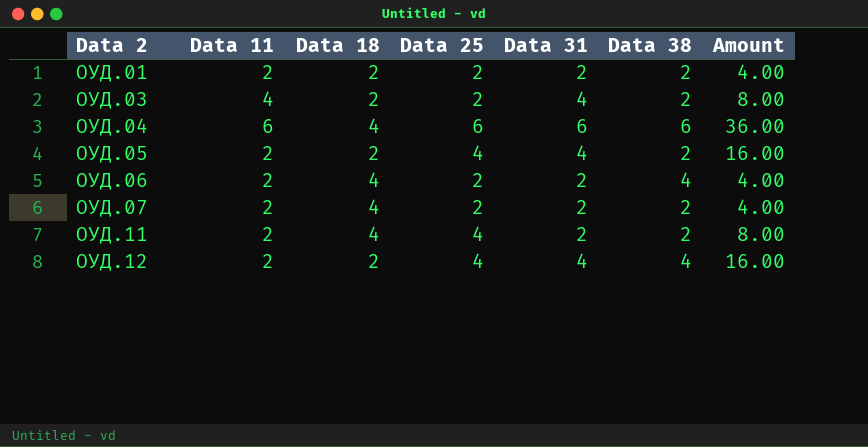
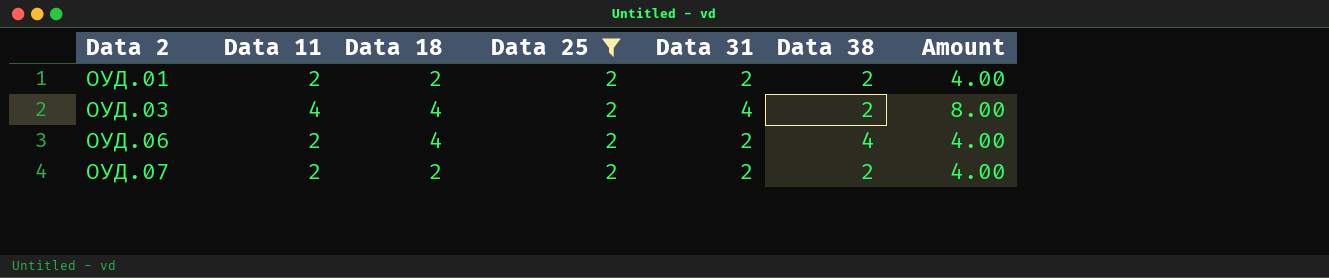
filter: none -> Data 25 = 2
ОУД.03 | Data 18: 2 -> 4
ОУД.07 | Data 18: 4 -> 2

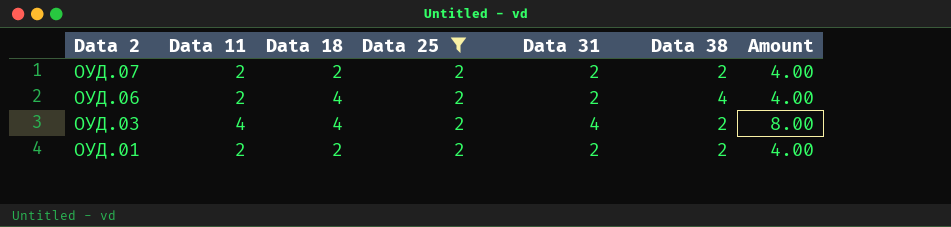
row order: Data 2 ascending -> Data 2 descending

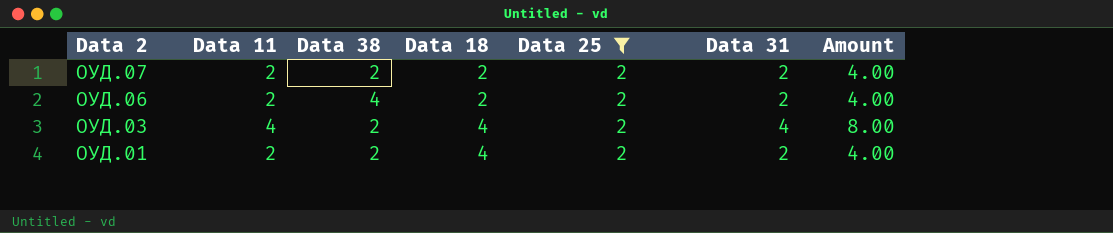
column Data 38 | position: 6 -> 3
ОУД.06 | Data 18: 4 -> 2
ОУД.01 | Data 18: 2 -> 4

